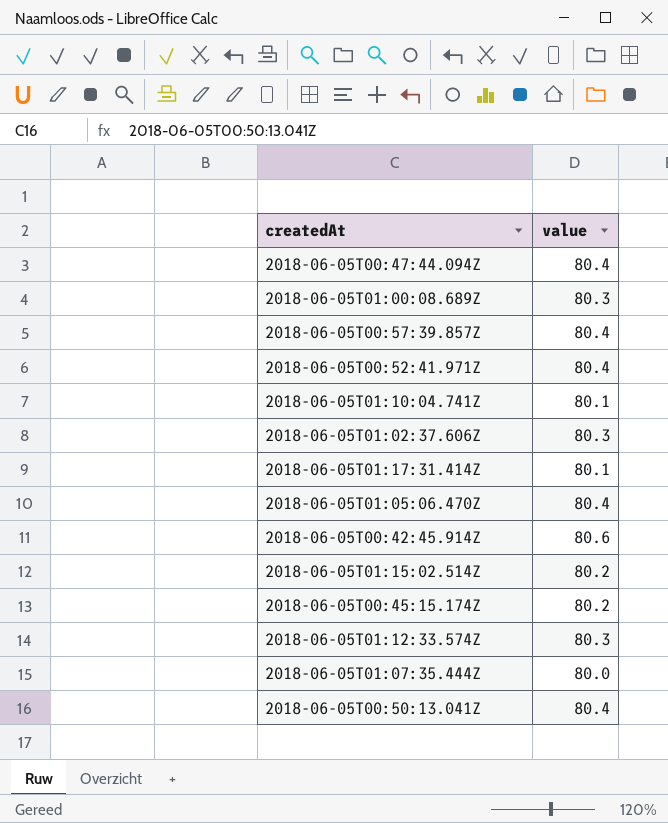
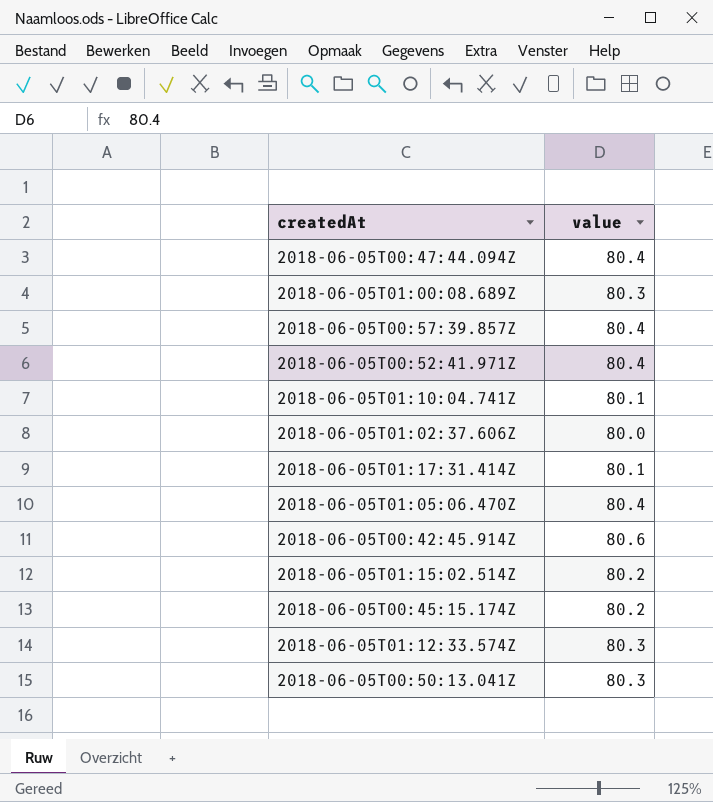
row 2018-06-05T01:07:35.444Z: 80.0 -> none
2018-06-05T01:02:37.606Z | value: 80.3 -> 80.0
2018-06-05T00:50:13.041Z | value: 80.4 -> 80.3

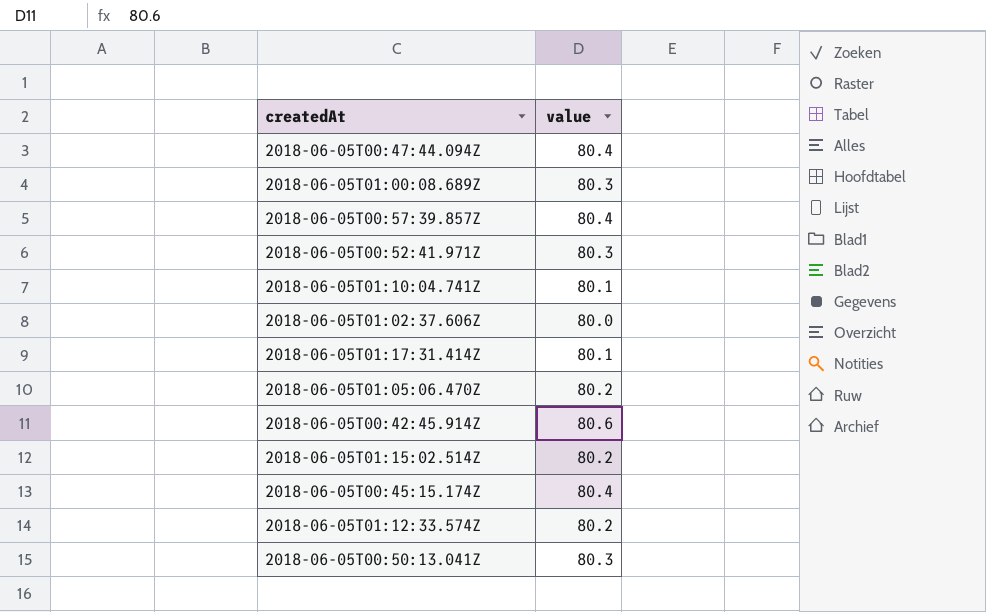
2018-06-05T00:52:41.971Z | value: 80.4 -> 80.3
2018-06-05T01:05:06.470Z | value: 80.4 -> 80.2
2018-06-05T00:45:15.174Z | value: 80.2 -> 80.4
2018-06-05T01:12:33.574Z | value: 80.3 -> 80.2

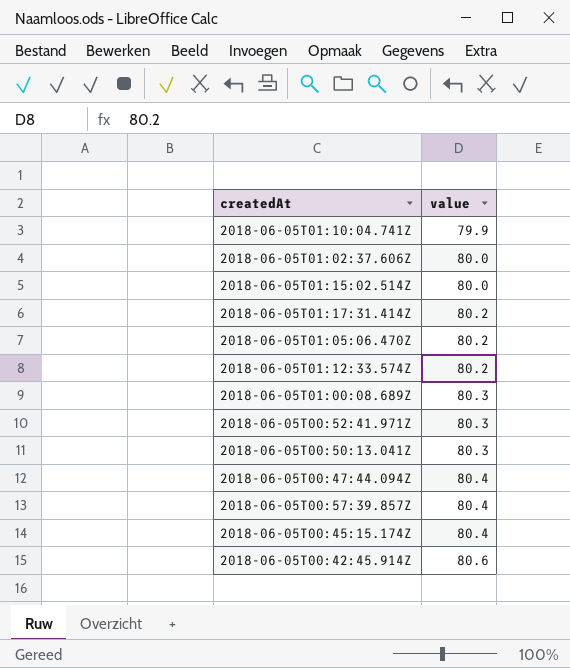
row order: none -> value ascending
2018-06-05T01:10:04.741Z | value: 80.1 -> 79.9
2018-06-05T01:15:02.514Z | value: 80.2 -> 80.0
2018-06-05T01:17:31.414Z | value: 80.1 -> 80.2

